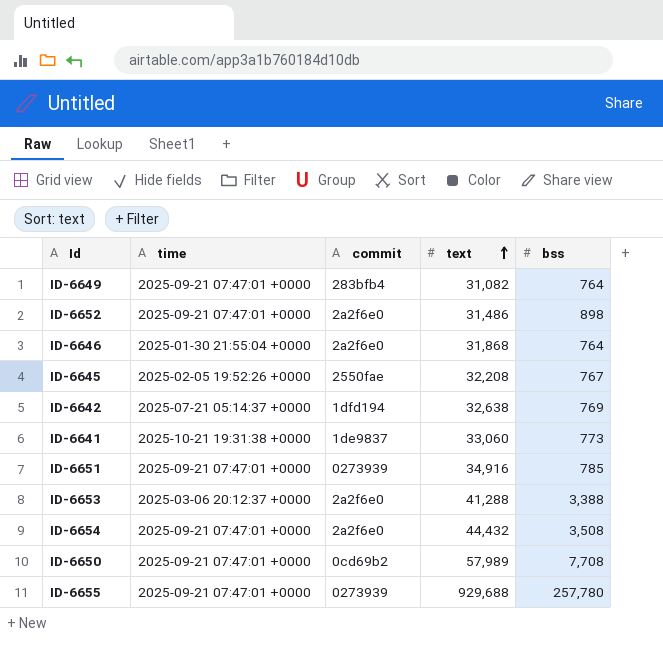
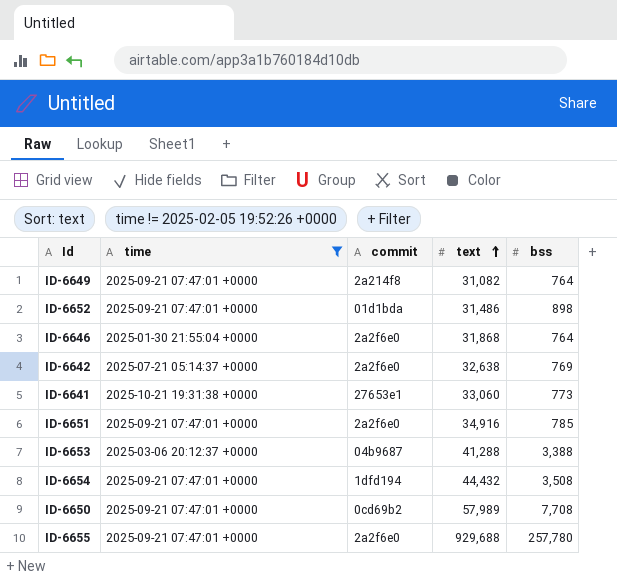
filter: none -> time != 2025-02-05 19:52:26 +0000
ID-6649 | commit: 283bfb4 -> 2a214f8
ID-6652 | commit: 2a2f6e0 -> 01d1bda
ID-6642 | commit: 1dfd194 -> 2a2f6e0
ID-6641 | commit: 1de9837 -> 27653e1
ID-6651 | commit: 0273939 -> 2a2f6e0
ID-6653 | commit: 2a2f6e0 -> 04b9687
ID-6654 | commit: 2a2f6e0 -> 1dfd194
ID-6655 | commit: 0273939 -> 2a2f6e0

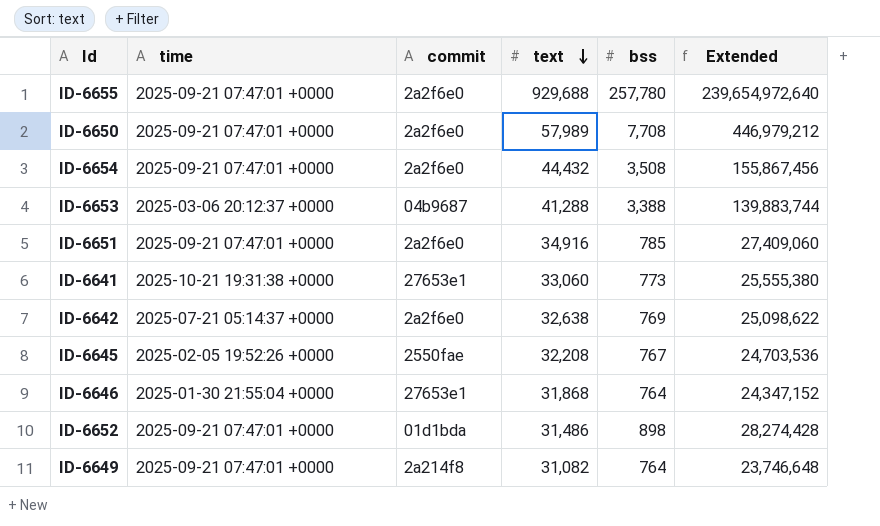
filter: time != 2025-02-05 19:52:26 +0000 -> none
row order: text ascending -> text descending
column Extended | formula: none -> [text] * [bss]
ID-6650 | commit: 0cd69b2 -> 2a2f6e0
ID-6654 | commit: 1dfd194 -> 2a2f6e0
ID-6646 | commit: 2a2f6e0 -> 27653e1

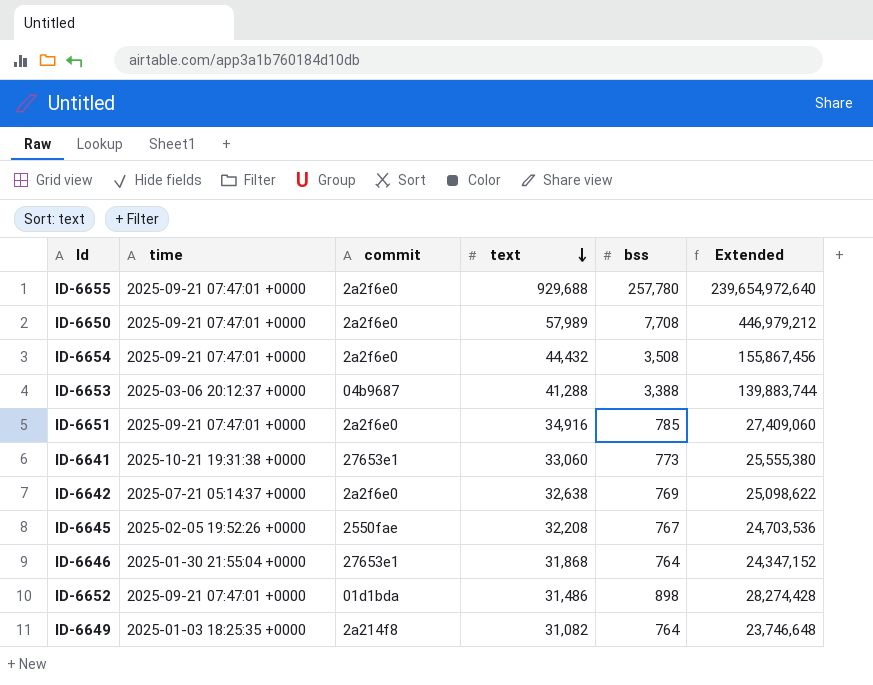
ID-6649 | time: 2025-09-21 07:47:01 +0000 -> 2025-01-03 18:25:35 +0000

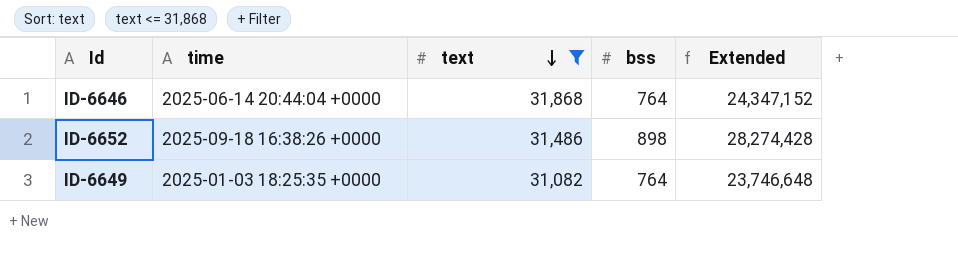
filter: none -> text <= 31,868
column commit | position: 3 -> none
ID-6646 | time: 2025-01-30 21:55:04 +0000 -> 2025-06-14 20:44:04 +0000
ID-6652 | time: 2025-09-21 07:47:01 +0000 -> 2025-09-18 16:38:26 +0000

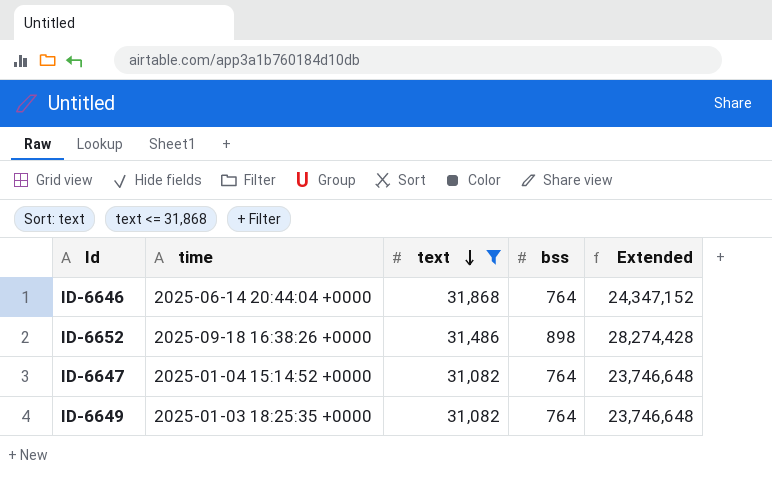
row ID-6647: none -> 2025-01-04 15:14:52 +0000 | 31,082 | 764 | 23,746,648

